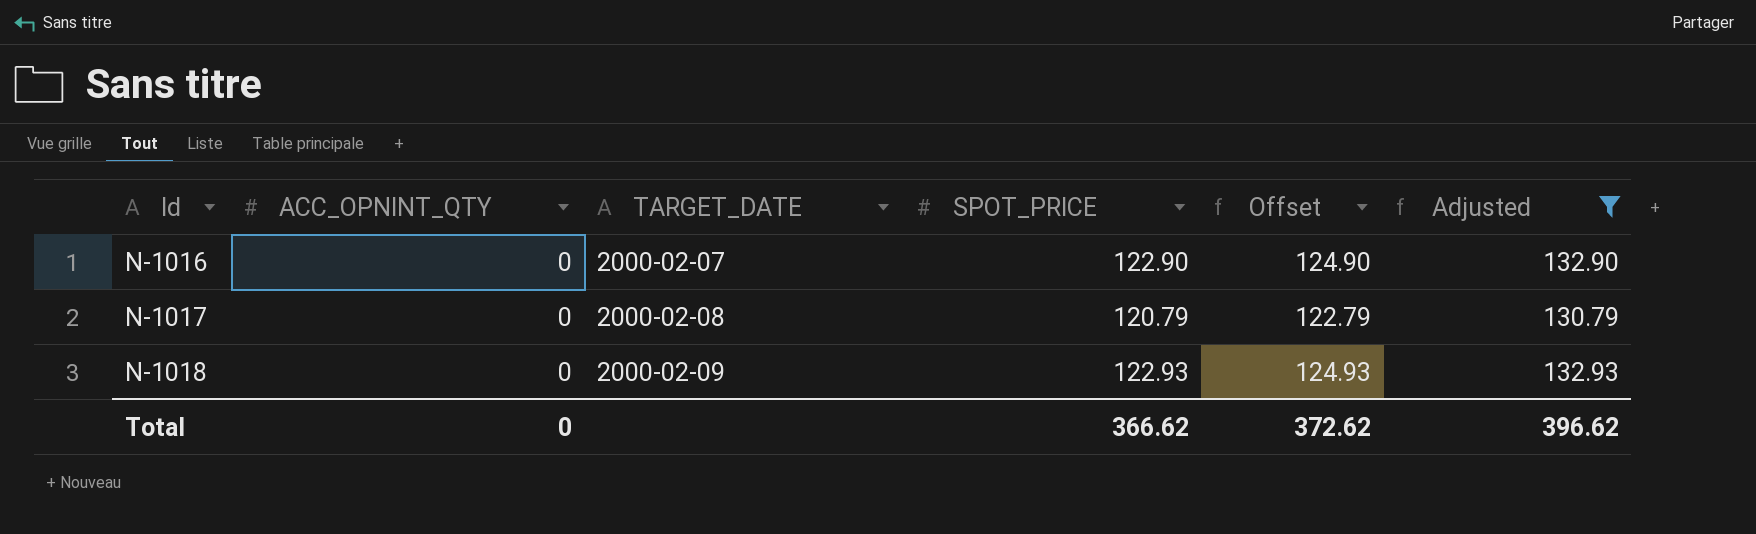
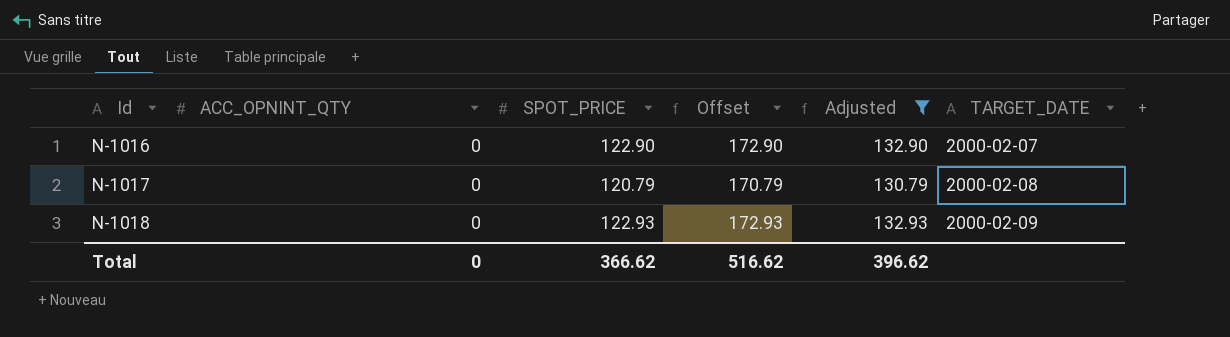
column Offset | formula: [SPOT_PRICE] + 2 -> [SPOT_PRICE] + 50
column TARGET_DATE | position: 3 -> 6
Total | Offset: 372.62 -> 516.62

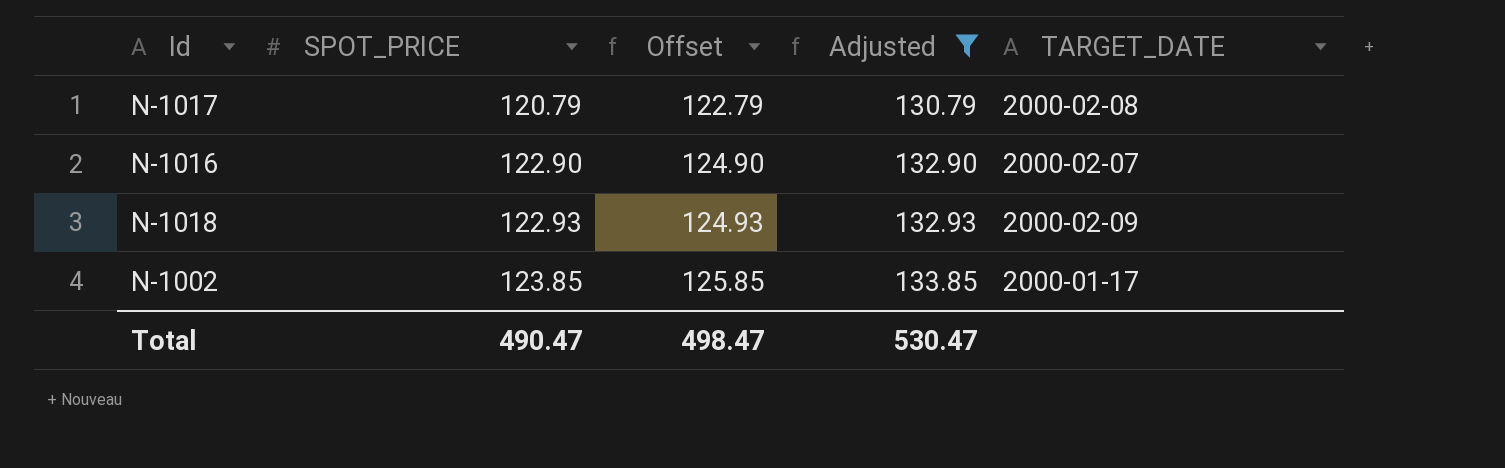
row order: Id ascending -> SPOT_PRICE ascending
column ACC_OPNINT_QTY | position: 2 -> none
column Offset | formula: [SPOT_PRICE] + 50 -> [SPOT_PRICE] + 2
row N-1002: none -> 123.85 | 125.85 | 133.85 | 2000-01-17
Total | SPOT_PRICE: 366.62 -> 490.47
Total | Offset: 516.62 -> 498.47
Total | Adjusted: 396.62 -> 530.47

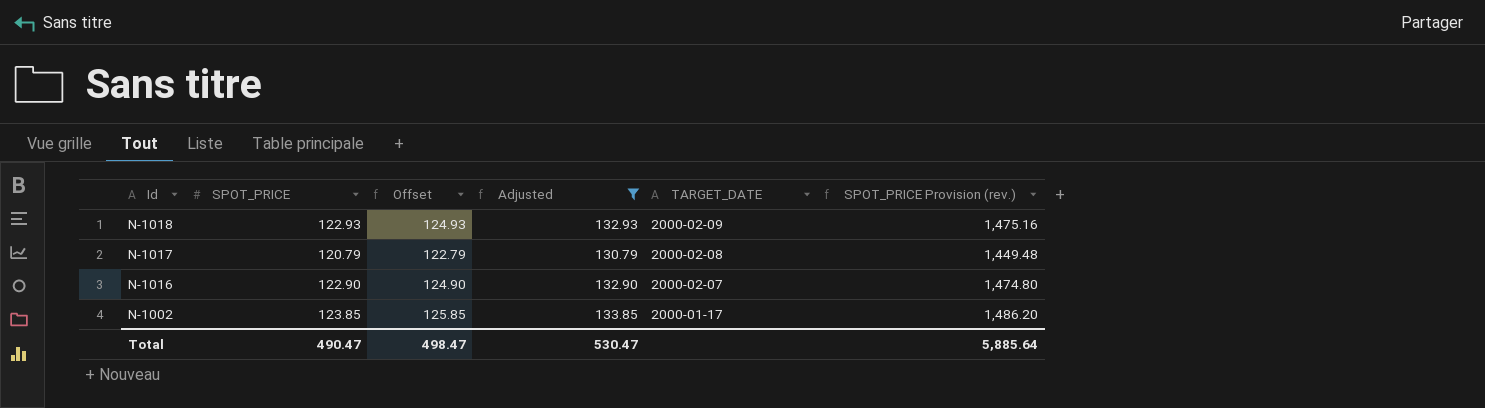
row order: SPOT_PRICE ascending -> Id descending
column SPOT_PRICE Provision (rev.) | formula: none -> [SPOT_PRICE] * 12

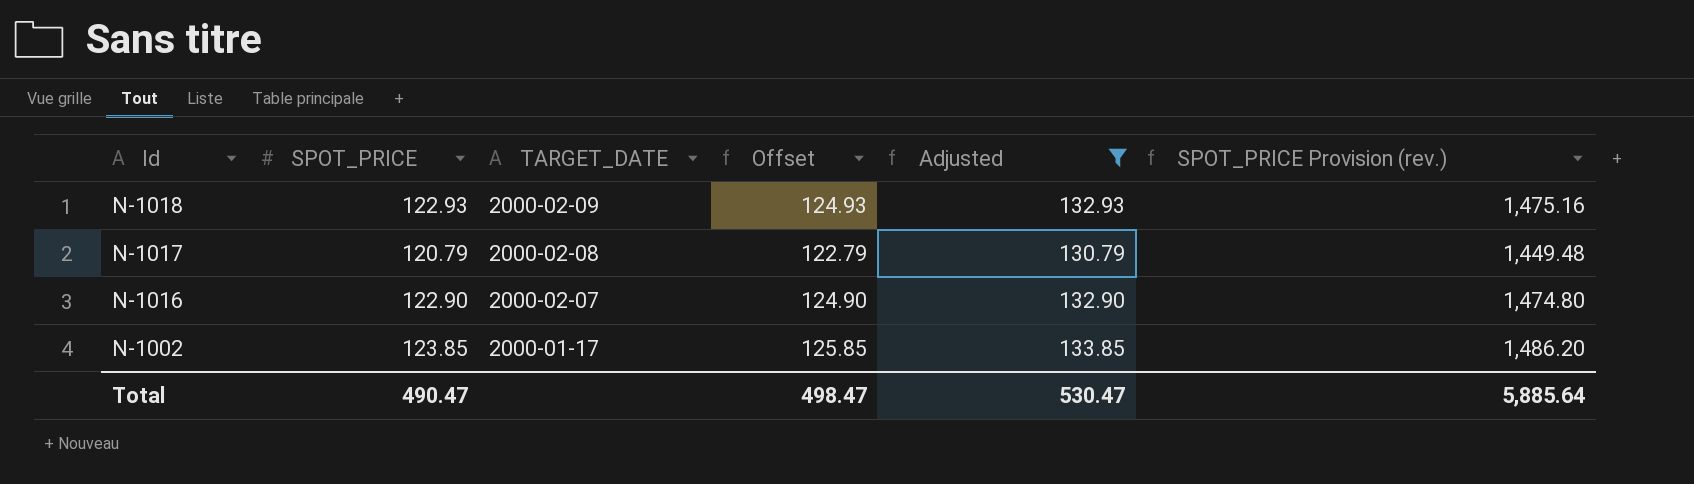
column TARGET_DATE | position: 5 -> 3

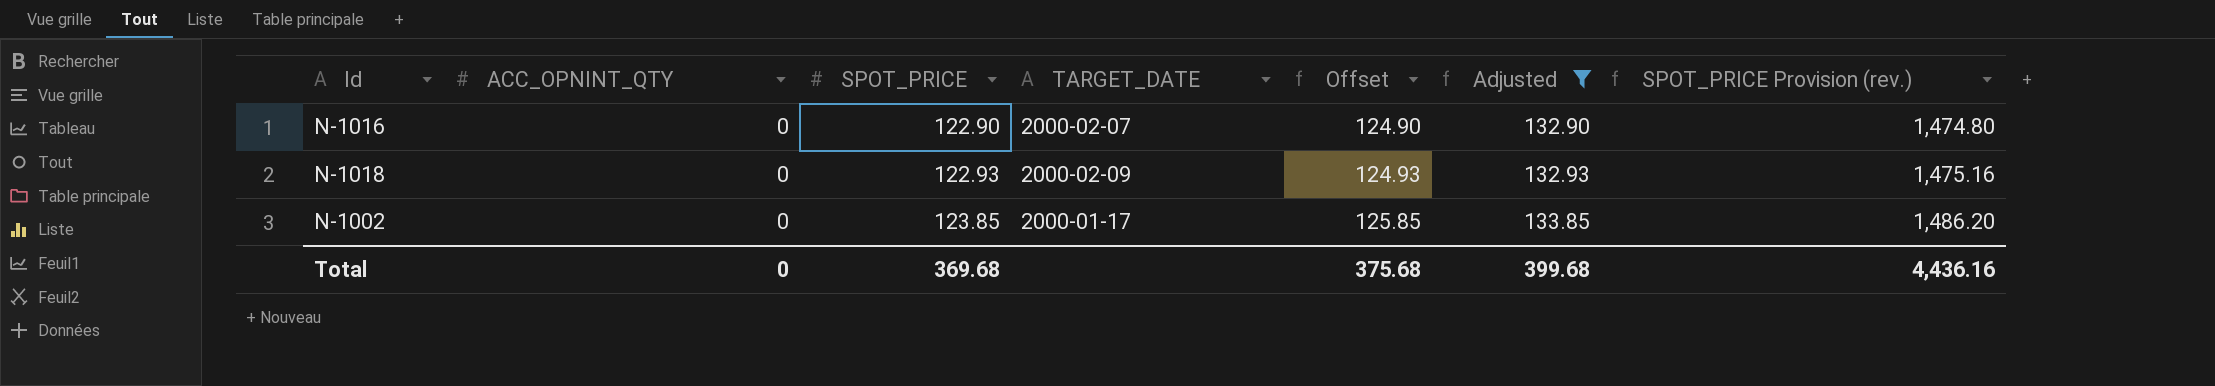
row order: Id descending -> SPOT_PRICE ascending
column ACC_OPNINT_QTY | position: none -> 2
row N-1017: 120.79 | 2000-02-08 | 122.79 | 130.79 | 1,449.48 -> none
Total | SPOT_PRICE: 490.47 -> 369.68
Total | Offset: 498.47 -> 375.68
Total | Adjusted: 530.47 -> 399.68
Total | SPOT_PRICE Provision (rev.): 5,885.64 -> 4,436.16

